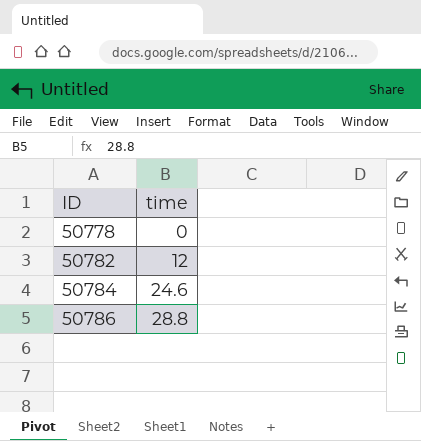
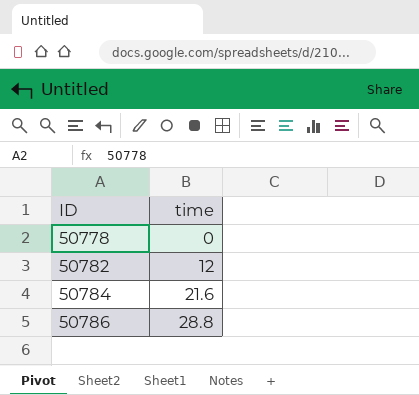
50784 | time: 24.6 -> 21.6

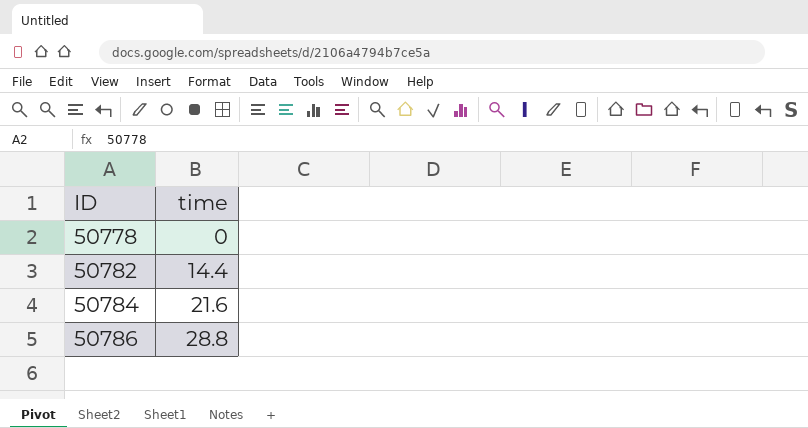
50782 | time: 12 -> 14.4

